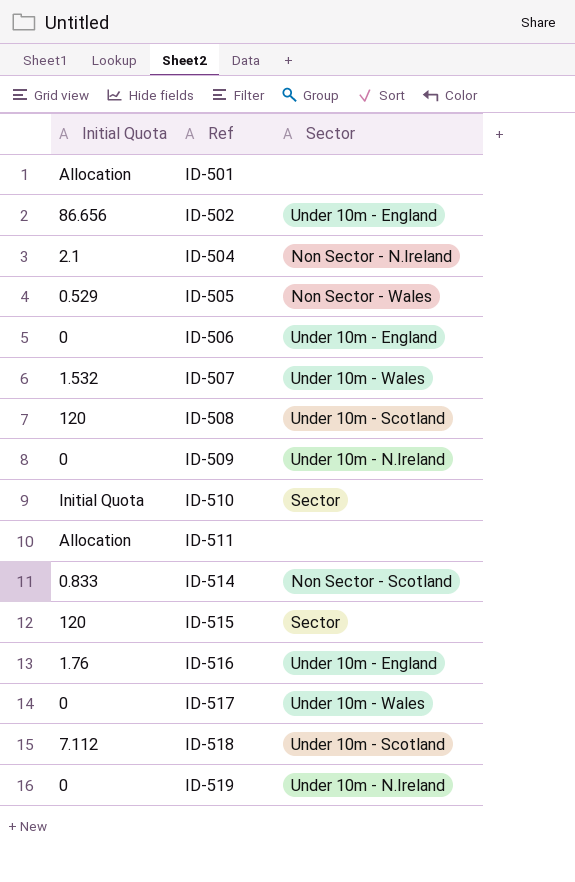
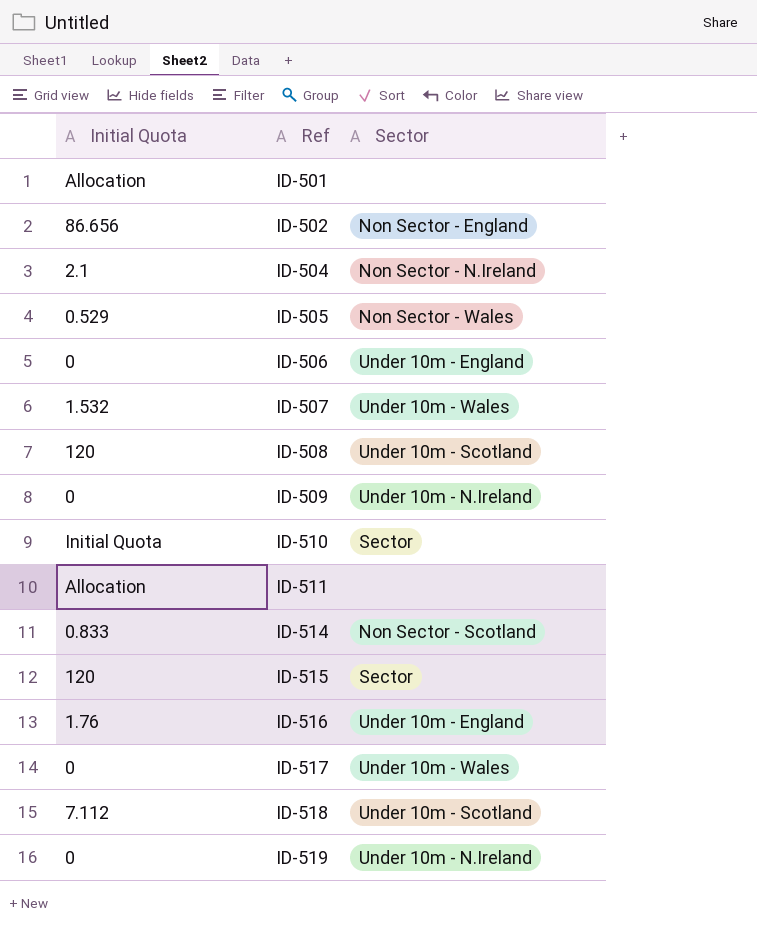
ID-502 | Sector: Under 10m - England -> Non Sector - England

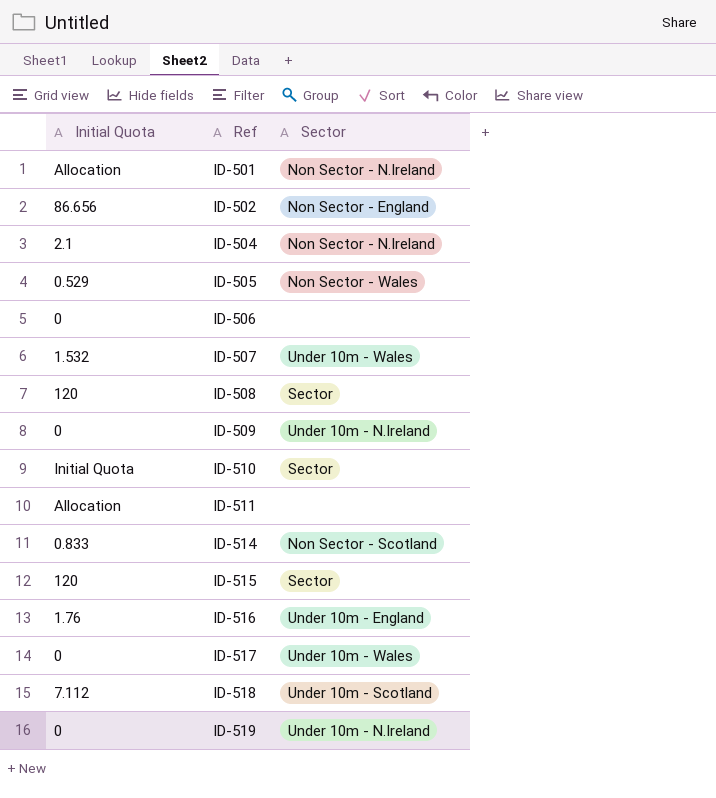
ID-501 | Sector: none -> Non Sector - N.Ireland
ID-506 | Sector: Under 10m - England -> none
ID-508 | Sector: Under 10m - Scotland -> Sector

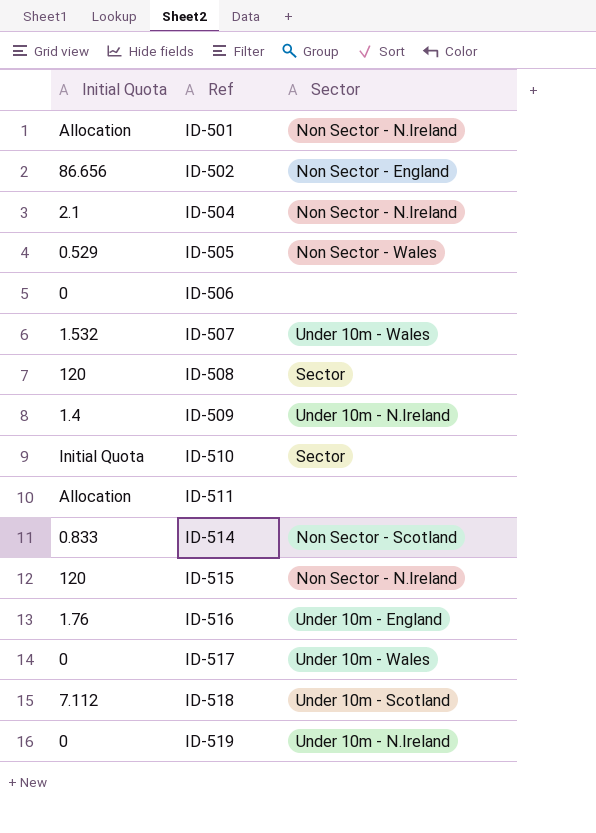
ID-509 | Initial Quota: 0 -> 1.4
ID-515 | Sector: Sector -> Non Sector - N.Ireland

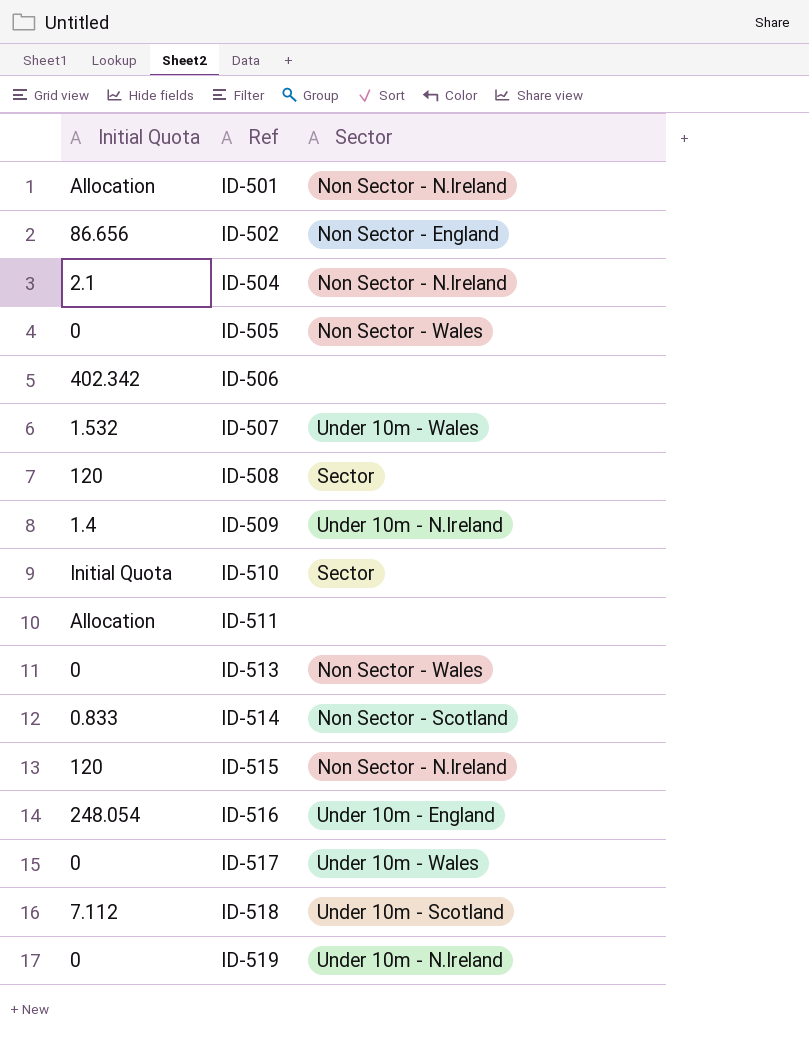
ID-505 | Initial Quota: 0.529 -> 0
ID-506 | Initial Quota: 0 -> 402.342
row ID-513: none -> 0 | Non Sector - Wales
ID-516 | Initial Quota: 1.76 -> 248.054

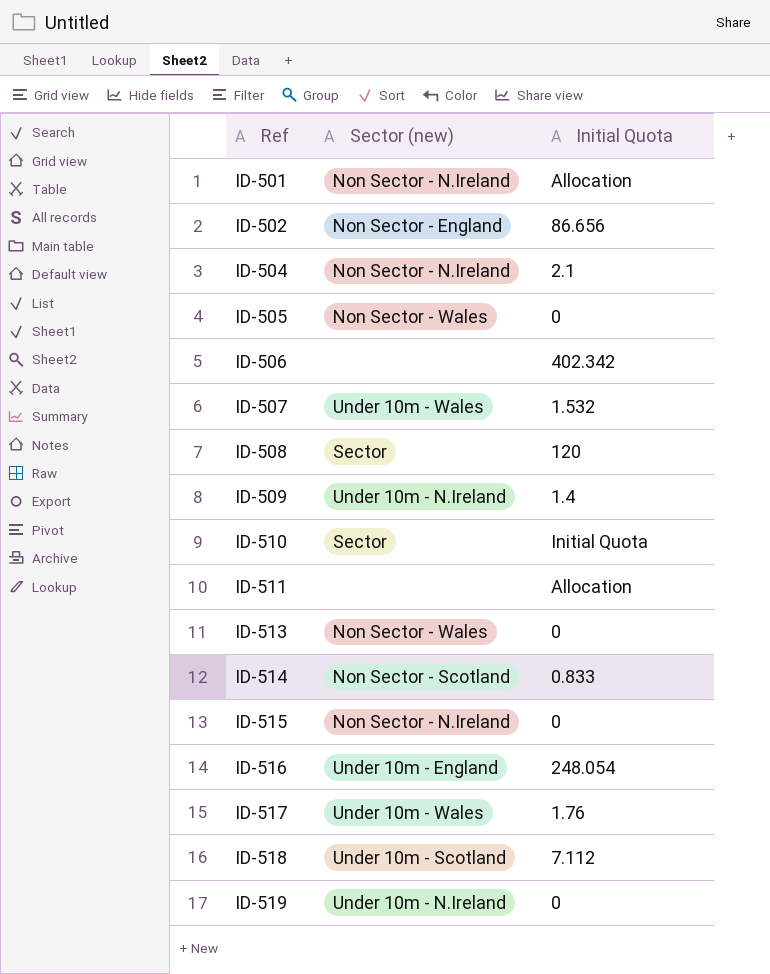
column name: Sector -> Sector (new)
column Initial Quota | position: 1 -> 3
ID-515 | Initial Quota: 120 -> 0
ID-517 | Initial Quota: 0 -> 1.76

